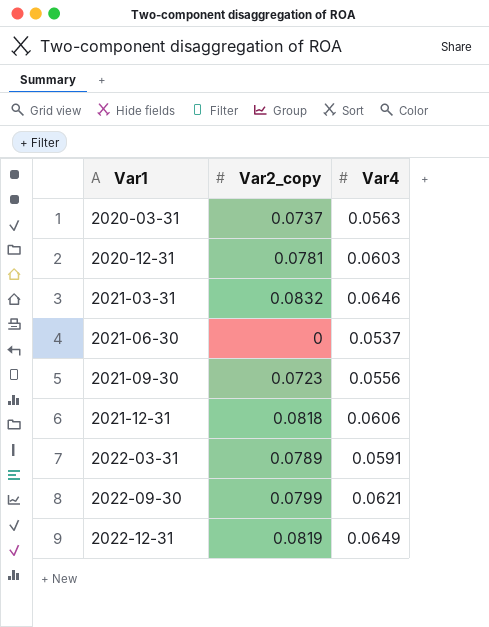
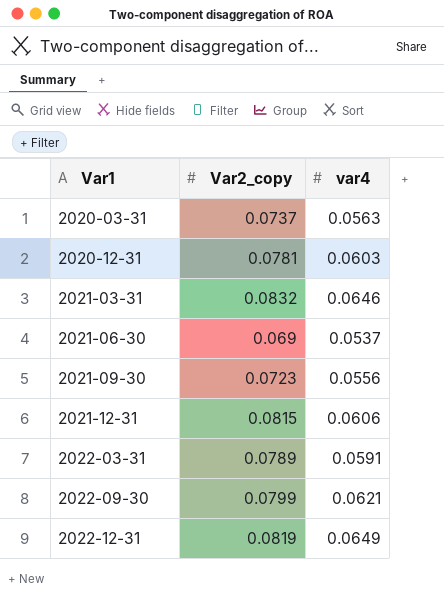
column name: Var4 -> var4
2021-06-30 | Var2_copy: 0 -> 0.069
2021-12-31 | Var2_copy: 0.0818 -> 0.0815

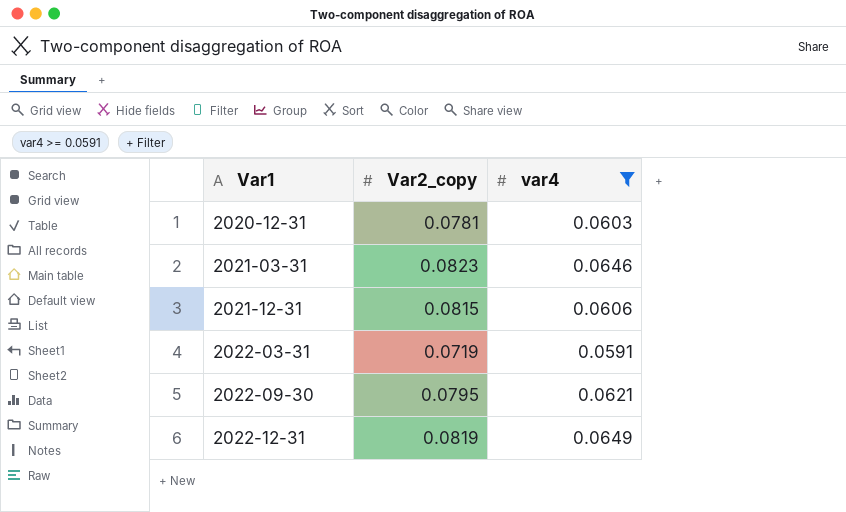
filter: none -> var4 >= 0.0591
2021-03-31 | Var2_copy: 0.0832 -> 0.0823
2022-03-31 | Var2_copy: 0.0789 -> 0.0719
2022-09-30 | Var2_copy: 0.0799 -> 0.0795

